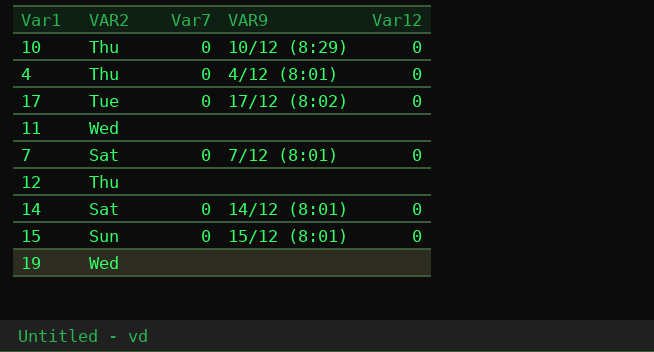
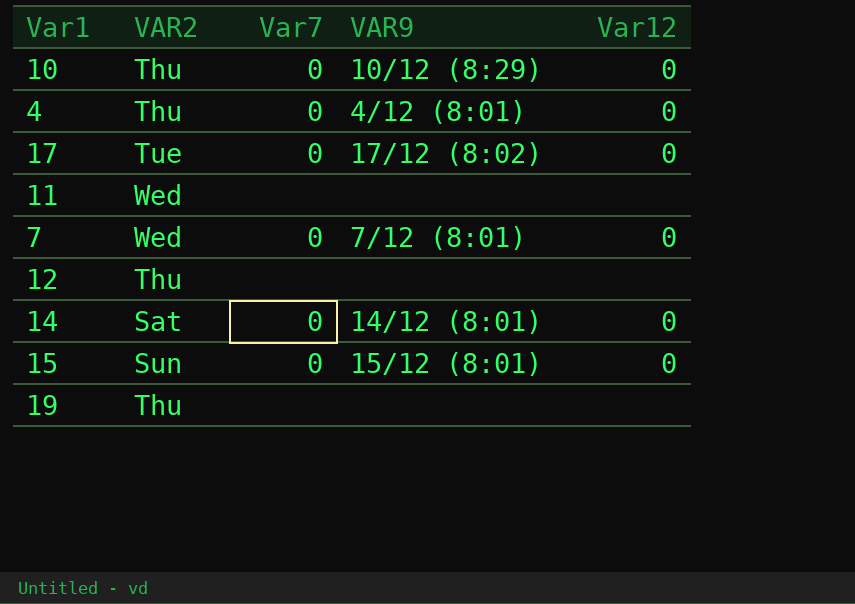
7 | VAR2: Sat -> Wed
19 | VAR2: Wed -> Thu

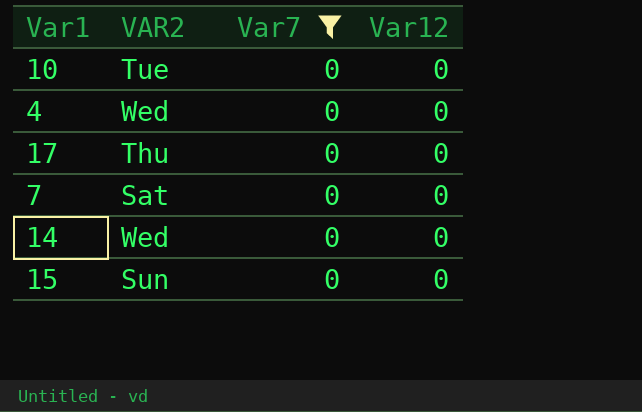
filter: none -> Var7 = 0
column VAR9 | position: 4 -> none
10 | VAR2: Thu -> Tue
4 | VAR2: Thu -> Wed
17 | VAR2: Tue -> Thu
7 | VAR2: Wed -> Sat
14 | VAR2: Sat -> Wed

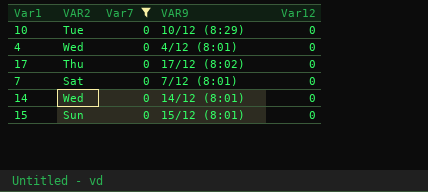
column VAR9 | position: none -> 4

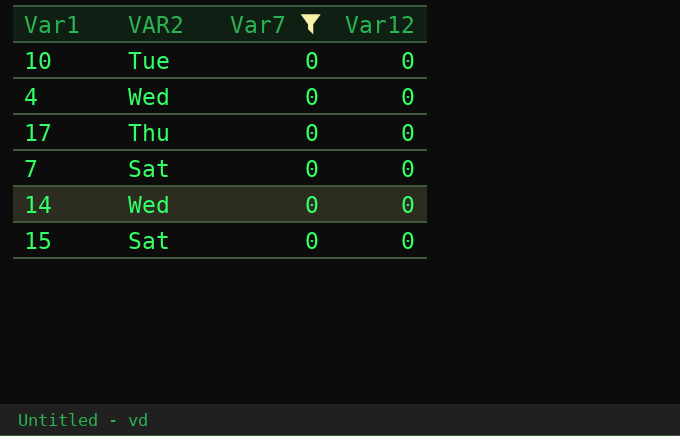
column VAR9 | position: 4 -> none
15 | VAR2: Sun -> Sat

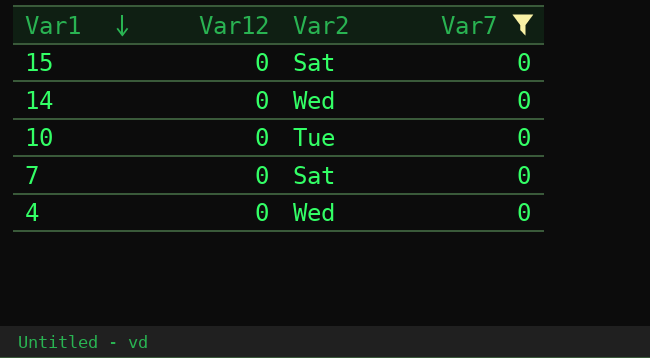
row order: none -> Var1 descending
column Var12 | position: 4 -> 2
column name: VAR2 -> Var2
row 17: Thu | 0 | 0 -> none

